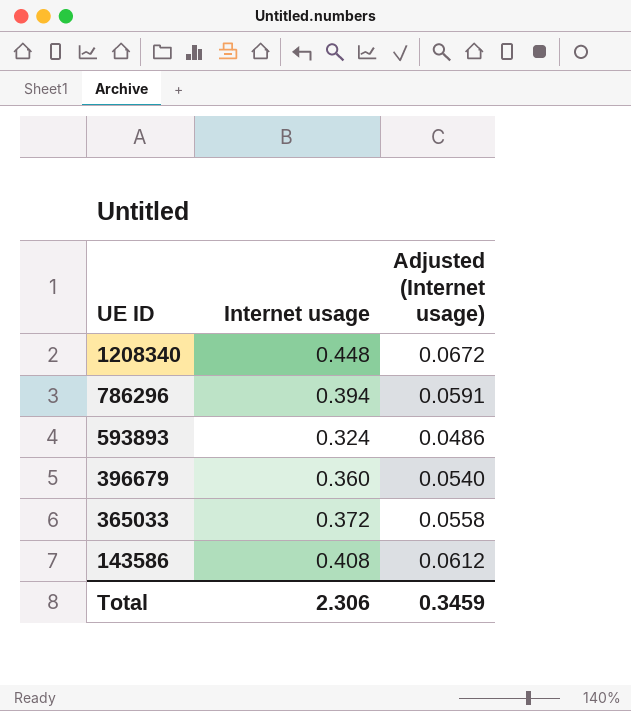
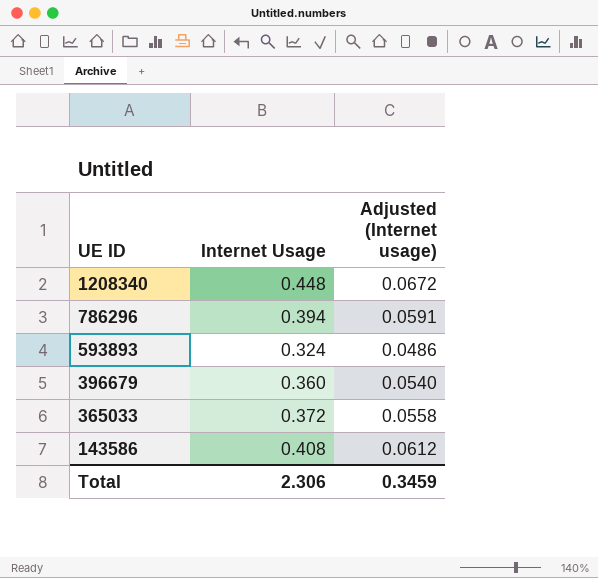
column name: Internet usage -> Internet Usage

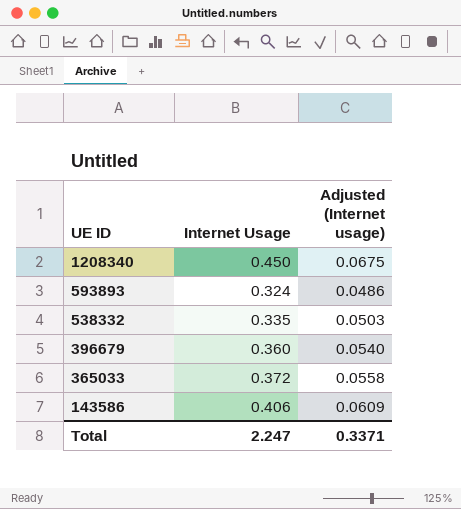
row 786296: 0.394 | 0.0591 -> none
1208340 | Internet Usage: 0.448 -> 0.450
1208340 | Adjusted (Internet usage): 0.0672 -> 0.0675
row 538332: none -> 0.335 | 0.0503
143586 | Internet Usage: 0.408 -> 0.406
143586 | Adjusted (Internet usage): 0.0612 -> 0.0609
Total | Internet Usage: 2.306 -> 2.247
Total | Adjusted (Internet usage): 0.3459 -> 0.3371

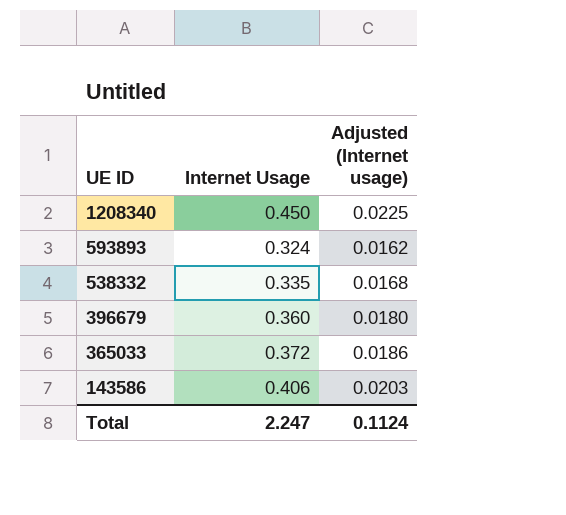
column Adjusted (Internet usage) | formula: [Internet Usage] * 0.15 -> [Internet Usage] * 0.05
Total | Adjusted (Internet usage): 0.3371 -> 0.1124

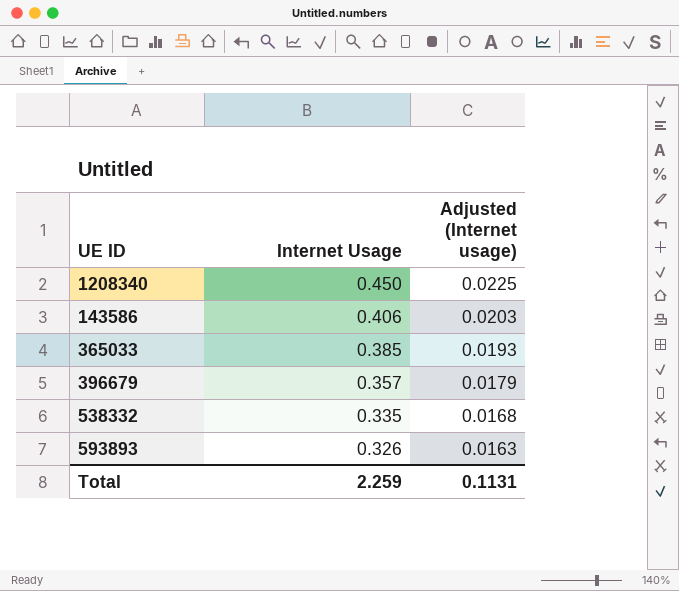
row order: UE ID descending -> Internet Usage descending
365033 | Internet Usage: 0.372 -> 0.385
365033 | Adjusted (Internet usage): 0.0186 -> 0.0193
396679 | Internet Usage: 0.360 -> 0.357
396679 | Adjusted (Internet usage): 0.0180 -> 0.0179
593893 | Internet Usage: 0.324 -> 0.326
593893 | Adjusted (Internet usage): 0.0162 -> 0.0163
Total | Internet Usage: 2.247 -> 2.259
Total | Adjusted (Internet usage): 0.1124 -> 0.1131

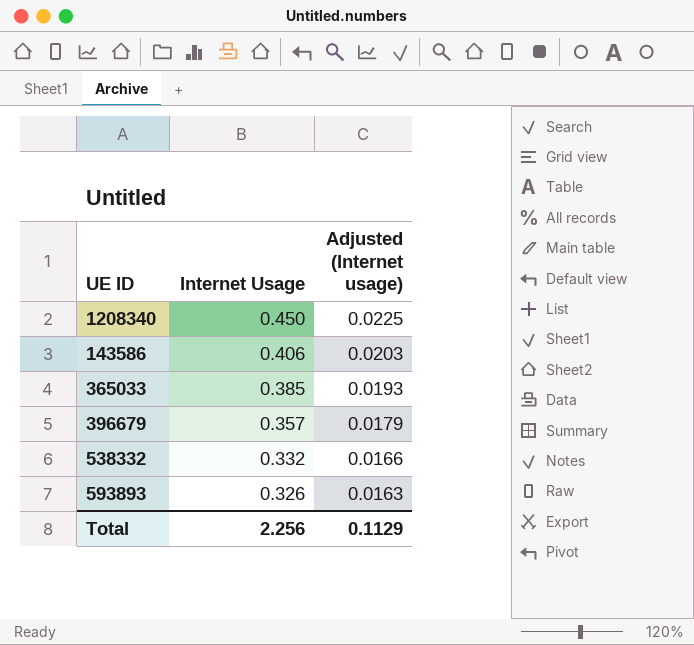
538332 | Internet Usage: 0.335 -> 0.332
538332 | Adjusted (Internet usage): 0.0168 -> 0.0166
Total | Internet Usage: 2.259 -> 2.256
Total | Adjusted (Internet usage): 0.1131 -> 0.1129

